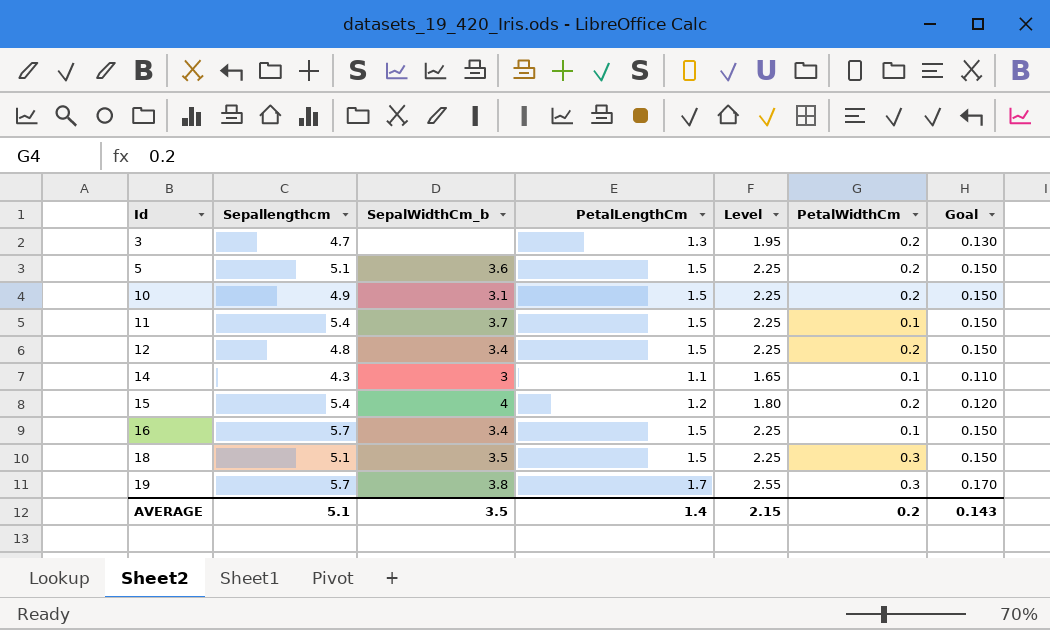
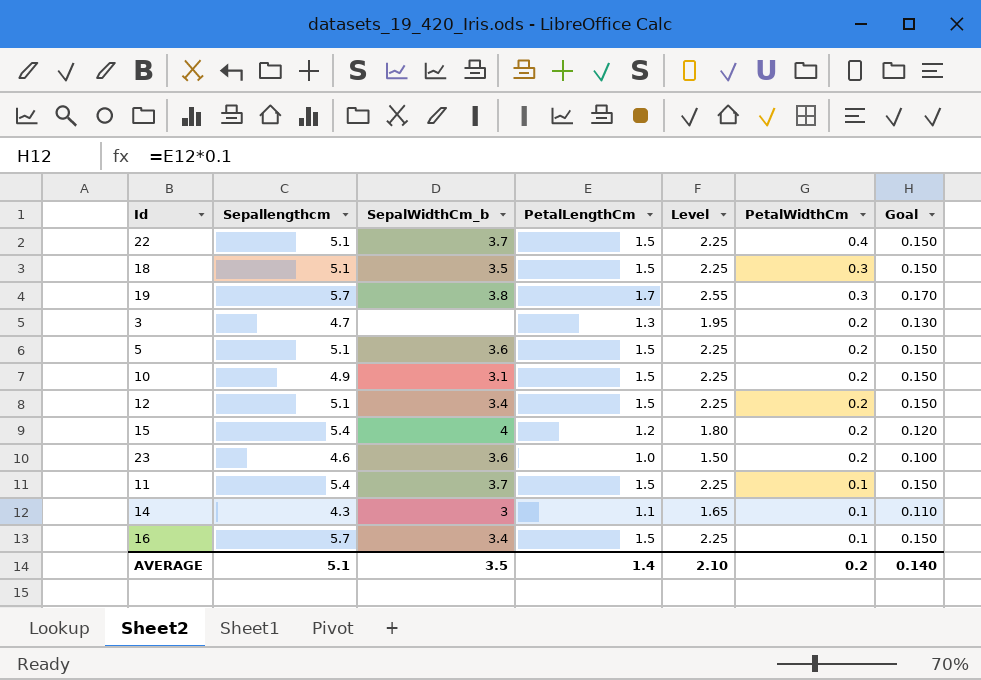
row order: Id ascending -> PetalWidthCm descending
row 22: none -> 5.1 | 3.7 | 1.5 | 2.25 | 0.4 | 0.150
12 | Sepallengthcm: 4.8 -> 5.1
row 23: none -> 4.6 | 3.6 | 1.0 | 1.50 | 0.2 | 0.100
AVERAGE | Level: 2.15 -> 2.10
AVERAGE | Goal: 0.143 -> 0.140

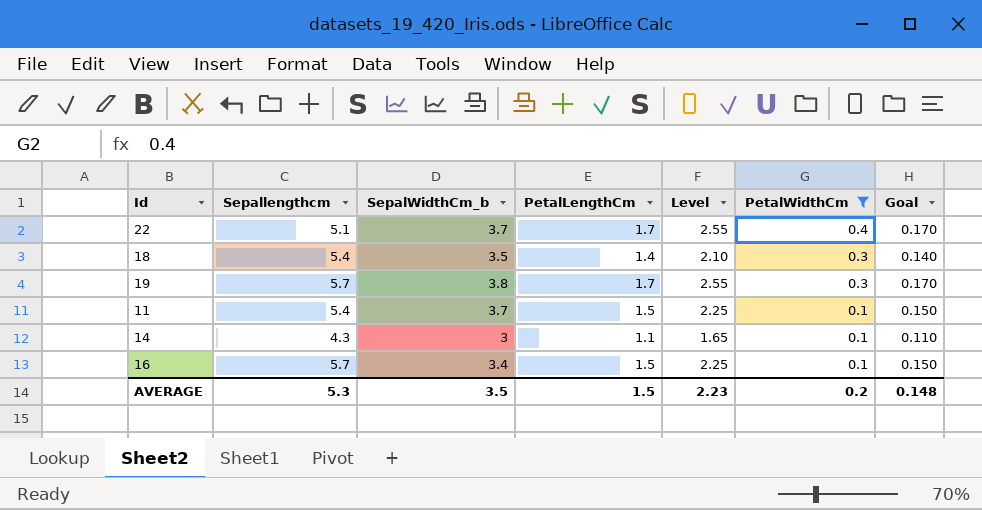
filter: none -> PetalWidthCm != 0.2
22 | PetalLengthCm: 1.5 -> 1.7
22 | Level: 2.25 -> 2.55
22 | Goal: 0.150 -> 0.170
18 | Sepallengthcm: 5.1 -> 5.4
18 | PetalLengthCm: 1.5 -> 1.4
18 | Level: 2.25 -> 2.10
18 | Goal: 0.150 -> 0.140
AVERAGE | Sepallengthcm: 5.1 -> 5.3
AVERAGE | PetalLengthCm: 1.4 -> 1.5
AVERAGE | Level: 2.10 -> 2.23
AVERAGE | Goal: 0.140 -> 0.148

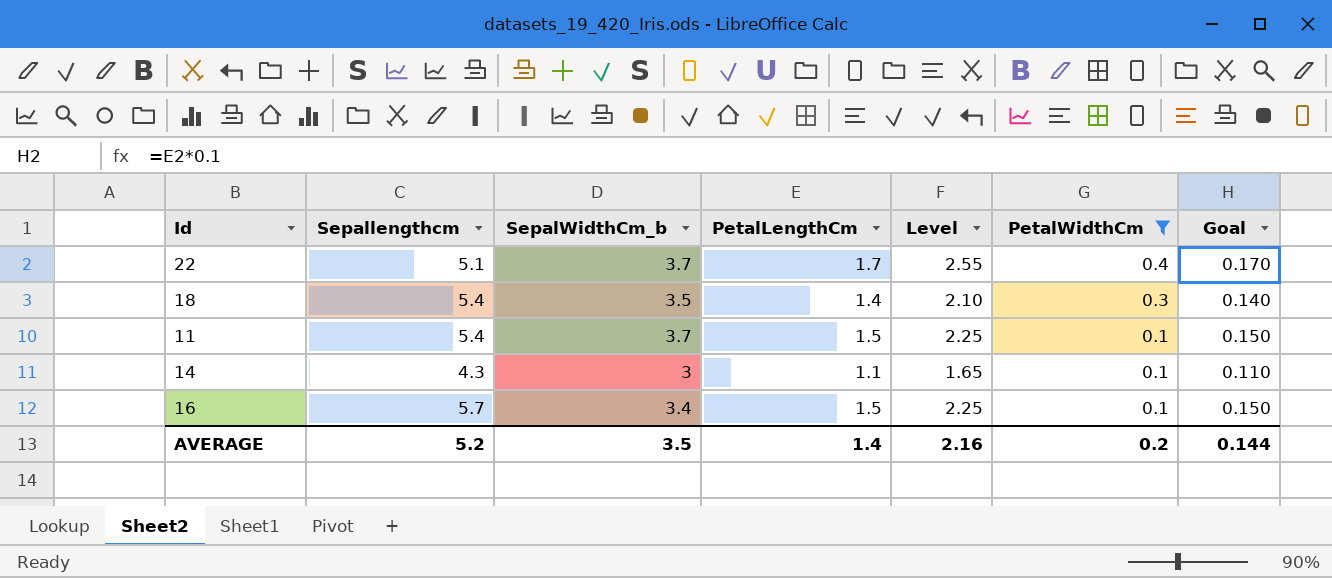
row 19: 5.7 | 3.8 | 1.7 | 2.55 | 0.3 | 0.170 -> none
AVERAGE | Sepallengthcm: 5.3 -> 5.2
AVERAGE | PetalLengthCm: 1.5 -> 1.4
AVERAGE | Level: 2.23 -> 2.16
AVERAGE | Goal: 0.148 -> 0.144

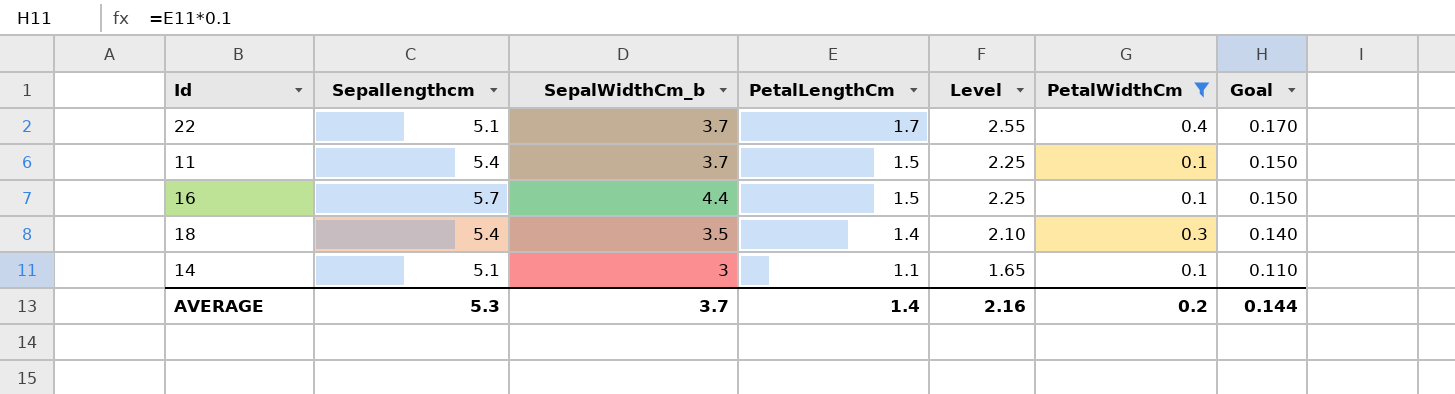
row order: PetalWidthCm descending -> PetalLengthCm descending
16 | SepalWidthCm_b: 3.4 -> 4.4
14 | Sepallengthcm: 4.3 -> 5.1
AVERAGE | Sepallengthcm: 5.2 -> 5.3
AVERAGE | SepalWidthCm_b: 3.5 -> 3.7

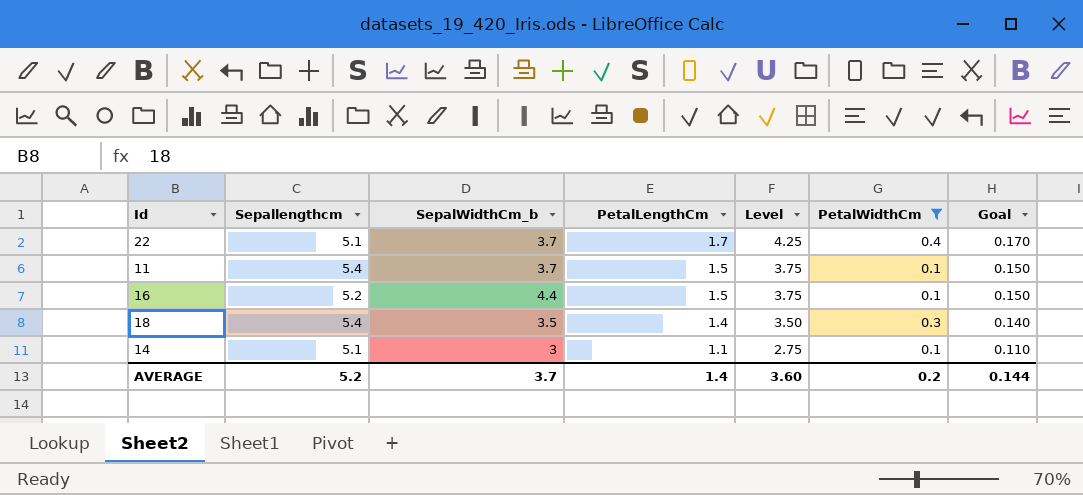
column Level | formula: [PetalLengthCm] * 1.5 -> [PetalLengthCm] * 2.5
16 | Sepallengthcm: 5.7 -> 5.2
AVERAGE | Sepallengthcm: 5.3 -> 5.2
AVERAGE | Level: 2.16 -> 3.60

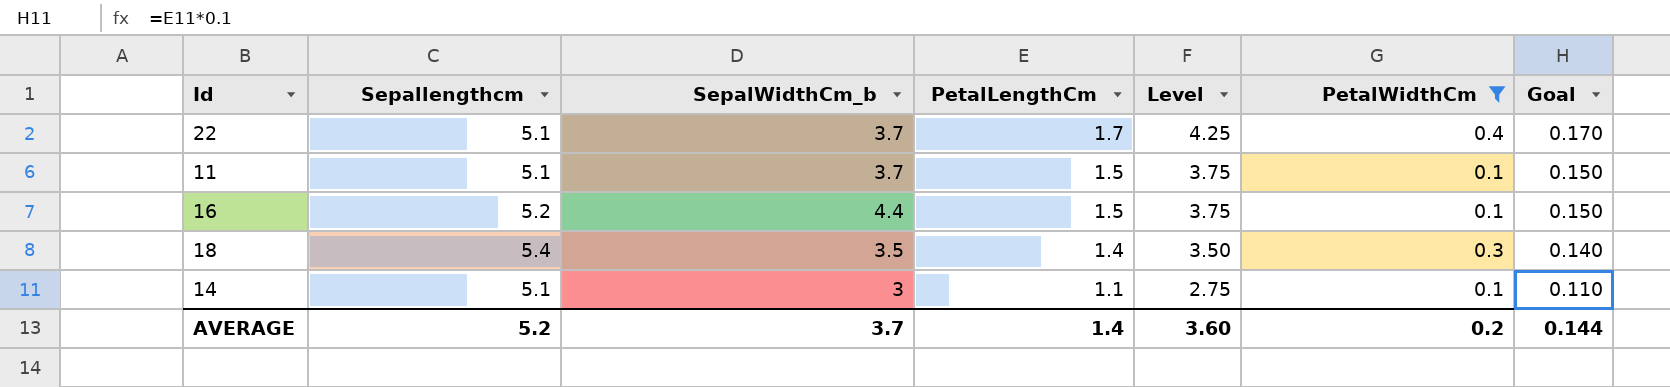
11 | Sepallengthcm: 5.4 -> 5.1

